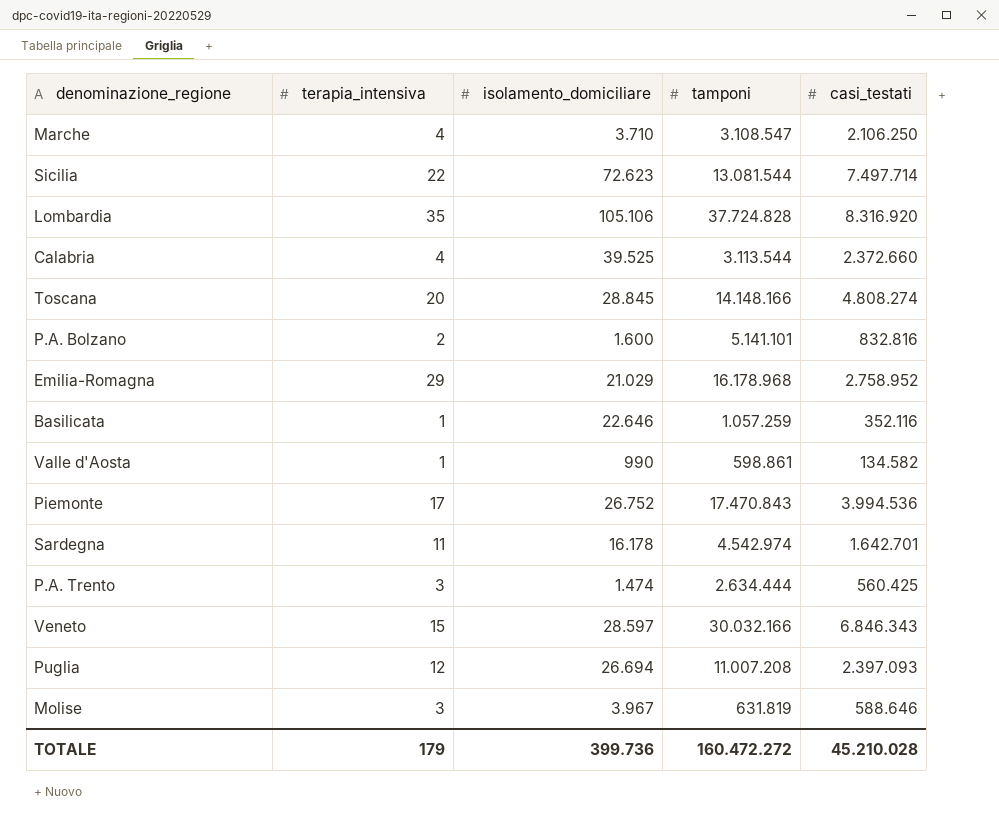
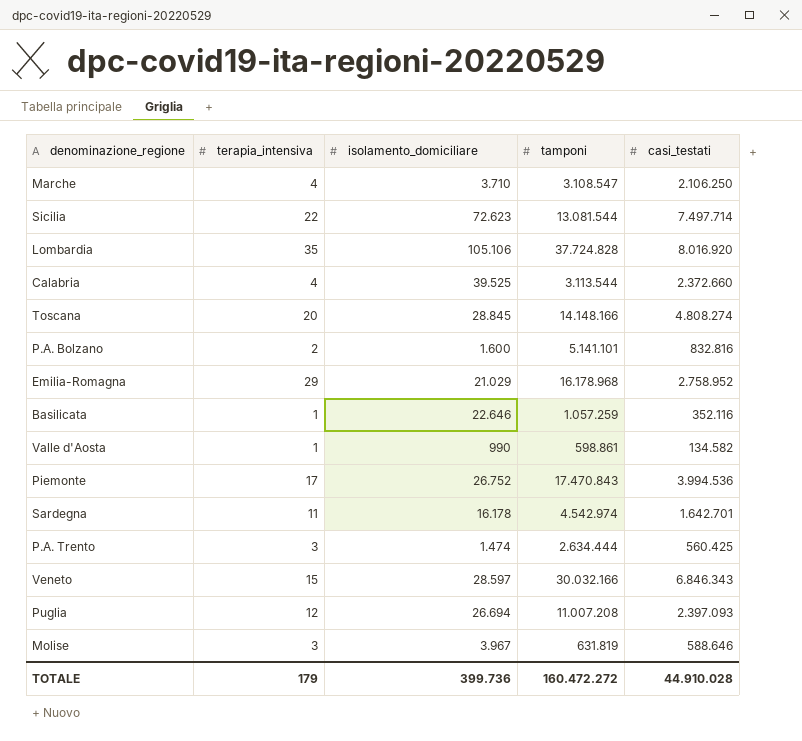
Lombardia | casi_testati: 8.316.920 -> 8.016.920
TOTALE | casi_testati: 45.210.028 -> 44.910.028

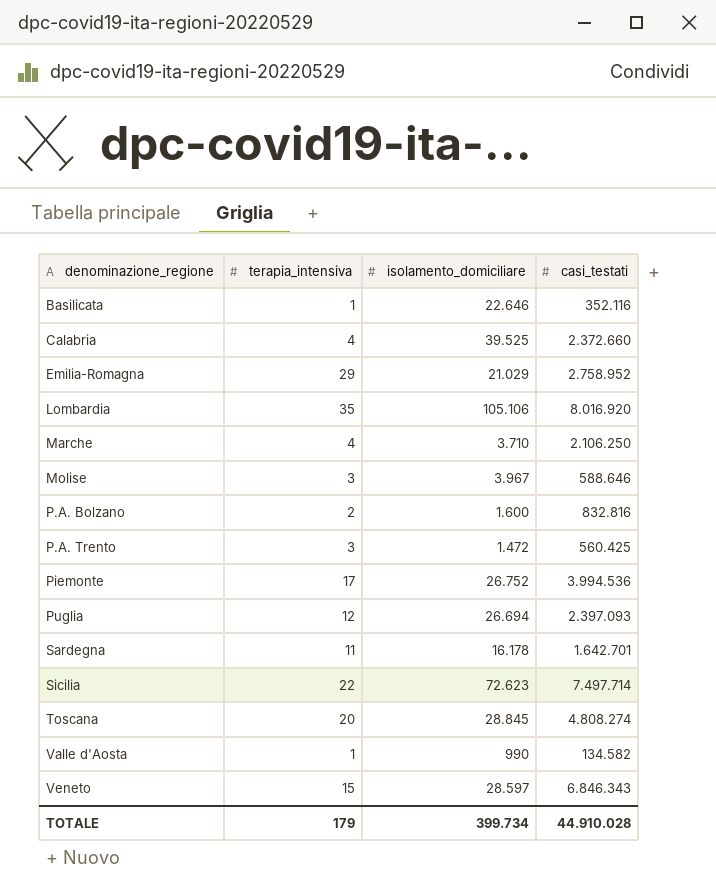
row order: none -> denominazione_regione ascending
column tamponi | position: 4 -> none
P.A. Trento | isolamento_domiciliare: 1.474 -> 1.472
TOTALE | isolamento_domiciliare: 399.736 -> 399.734

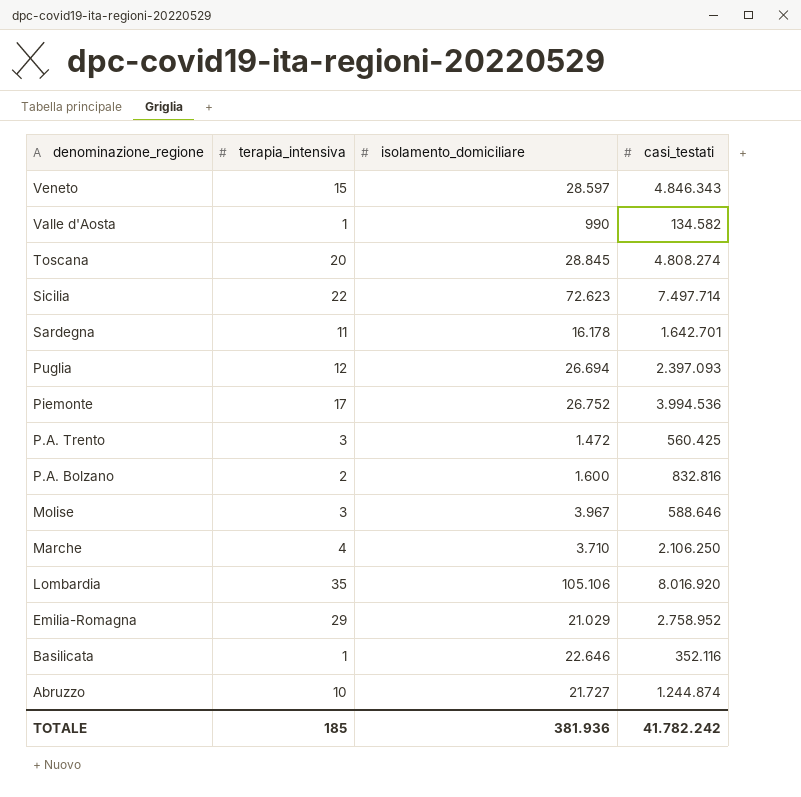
row order: denominazione_regione ascending -> denominazione_regione descending
row Calabria: 4 | 39.525 | 2.372.660 -> none
Veneto | casi_testati: 6.846.343 -> 4.846.343
row Abruzzo: none -> 10 | 21.727 | 1.244.874
TOTALE | terapia_intensiva: 179 -> 185
TOTALE | isolamento_domiciliare: 399.734 -> 381.936
TOTALE | casi_testati: 44.910.028 -> 41.782.242

